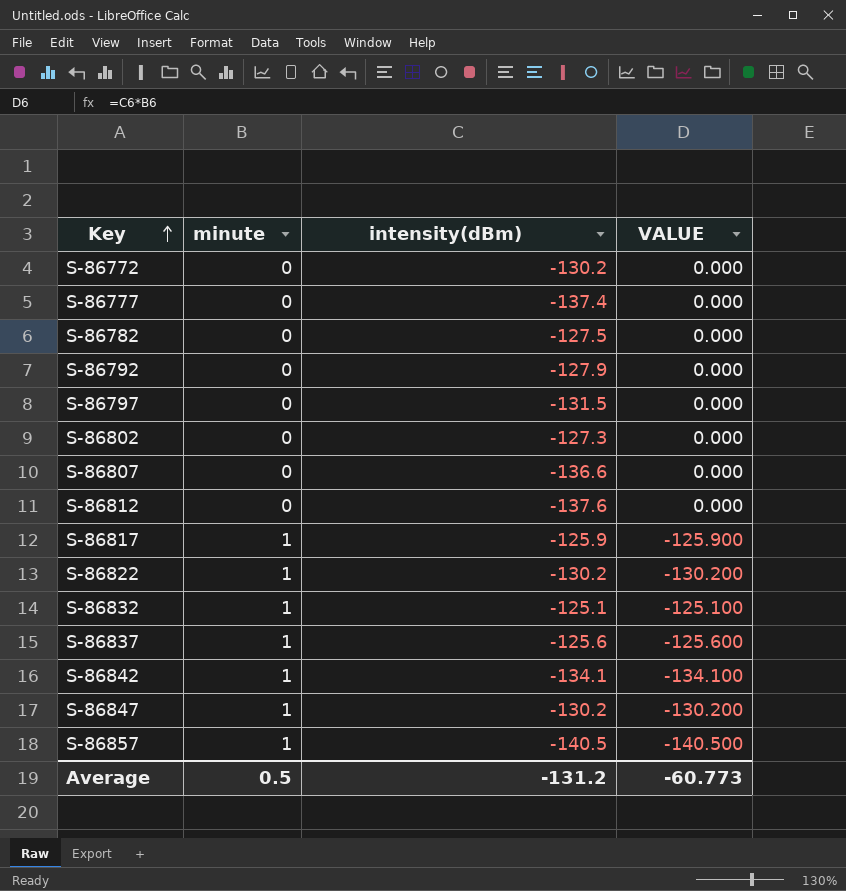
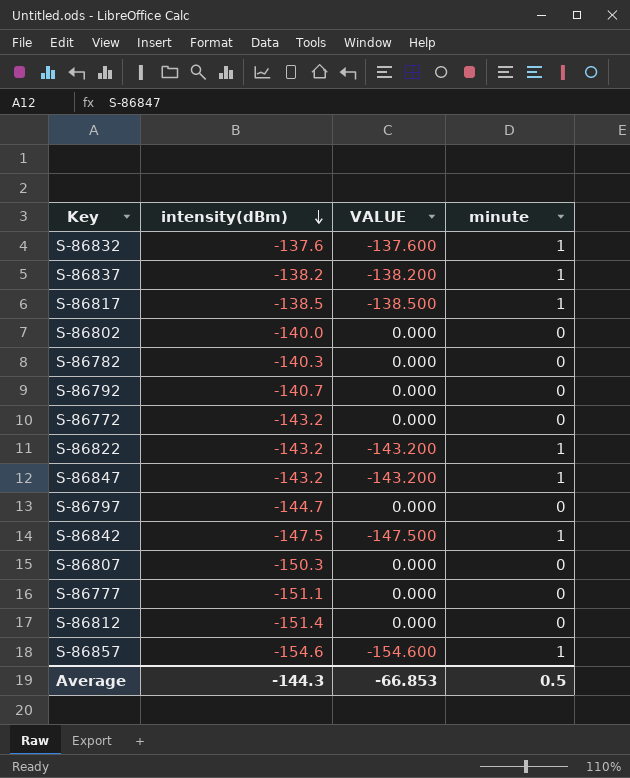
row order: Key ascending -> intensity(dBm) descending
column minute | position: 2 -> 4
S-86832 | intensity(dBm): -125.1 -> -137.6
S-86832 | VALUE: -125.100 -> -137.600
S-86837 | intensity(dBm): -125.6 -> -138.2
S-86837 | VALUE: -125.600 -> -138.200
S-86817 | intensity(dBm): -125.9 -> -138.5
S-86817 | VALUE: -125.900 -> -138.500
S-86802 | intensity(dBm): -127.3 -> -140.0
S-86782 | intensity(dBm): -127.5 -> -140.3
S-86792 | intensity(dBm): -127.9 -> -140.7
S-86772 | intensity(dBm): -130.2 -> -143.2
S-86822 | intensity(dBm): -130.2 -> -143.2
S-86822 | VALUE: -130.200 -> -143.200
S-86847 | intensity(dBm): -130.2 -> -143.2
S-86847 | VALUE: -130.200 -> -143.200
S-86797 | intensity(dBm): -131.5 -> -144.7
S-86842 | intensity(dBm): -134.1 -> -147.5
S-86842 | VALUE: -134.100 -> -147.500
S-86807 | intensity(dBm): -136.6 -> -150.3
S-86777 | intensity(dBm): -137.4 -> -151.1
S-86812 | intensity(dBm): -137.6 -> -151.4
S-86857 | intensity(dBm): -140.5 -> -154.6
S-86857 | VALUE: -140.500 -> -154.600
Average | intensity(dBm): -131.2 -> -144.3
Average | VALUE: -60.773 -> -66.853

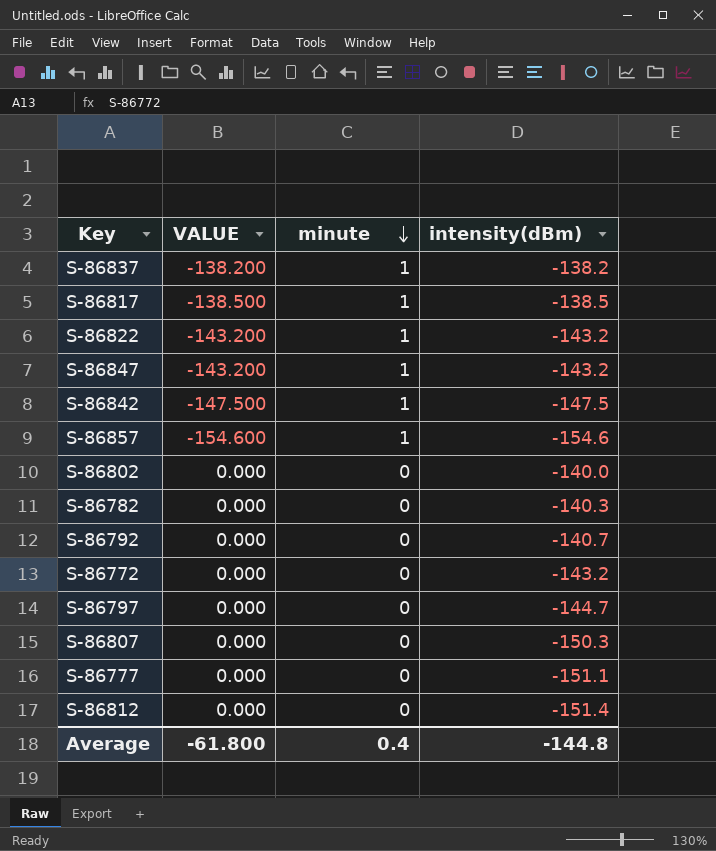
row order: intensity(dBm) descending -> minute descending
column intensity(dBm) | position: 2 -> 4
row S-86832: -137.6 | -137.600 | 1 -> none
Average | VALUE: -66.853 -> -61.800
Average | minute: 0.5 -> 0.4
Average | intensity(dBm): -144.3 -> -144.8

